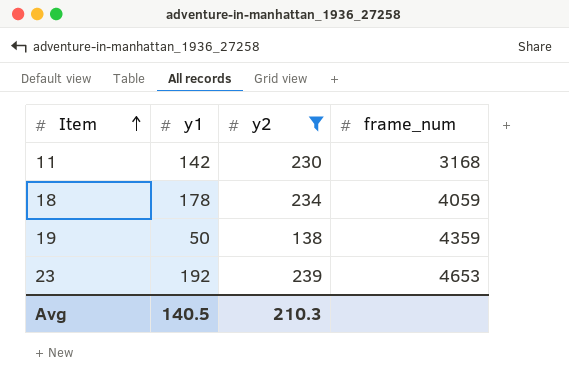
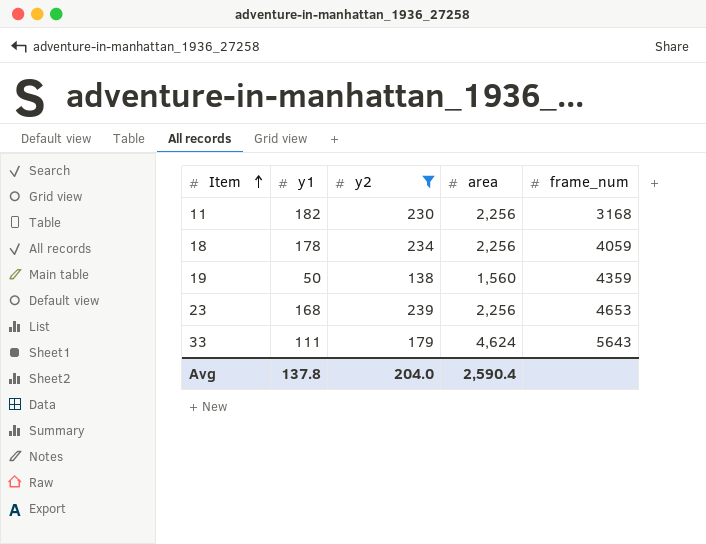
column area | position: none -> 4
11 | y1: 142 -> 182
23 | y1: 192 -> 168
row 33: none -> 111 | 179 | 4,624 | 5643
Avg | y1: 140.5 -> 137.8
Avg | y2: 210.3 -> 204.0

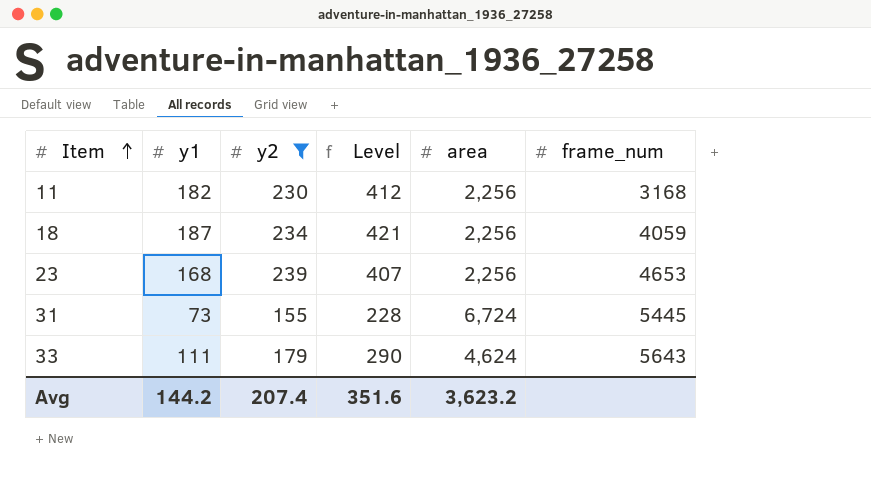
column Level | formula: none -> [y1] + [y2]
row 19: 50 | 138 | 1,560 | 4359 -> none
18 | y1: 178 -> 187
row 31: none -> 73 | 155 | 228 | 6,724 | 5445
Avg | y1: 137.8 -> 144.2
Avg | y2: 204.0 -> 207.4
Avg | area: 2,590.4 -> 3,623.2

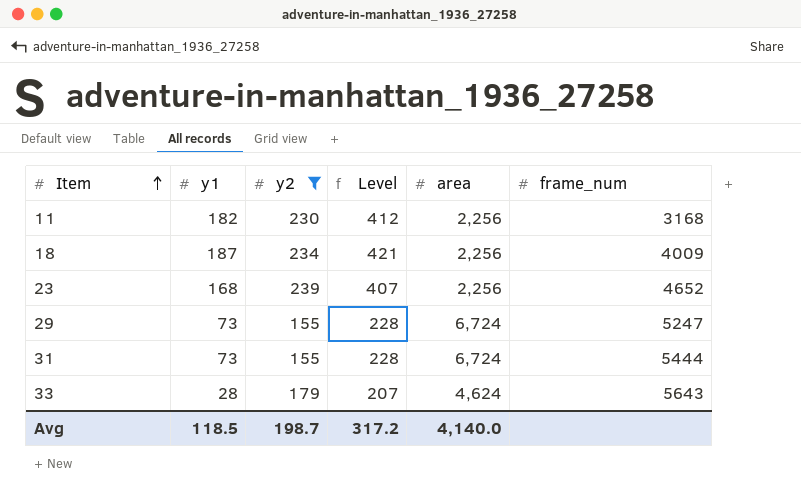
18 | frame_num: 4059 -> 4009
23 | frame_num: 4653 -> 4652
row 29: none -> 73 | 155 | 228 | 6,724 | 5247
31 | frame_num: 5445 -> 5444
33 | y1: 111 -> 28
33 | Level: 290 -> 207
Avg | y1: 144.2 -> 118.5
Avg | y2: 207.4 -> 198.7
Avg | Level: 351.6 -> 317.2
Avg | area: 3,623.2 -> 4,140.0

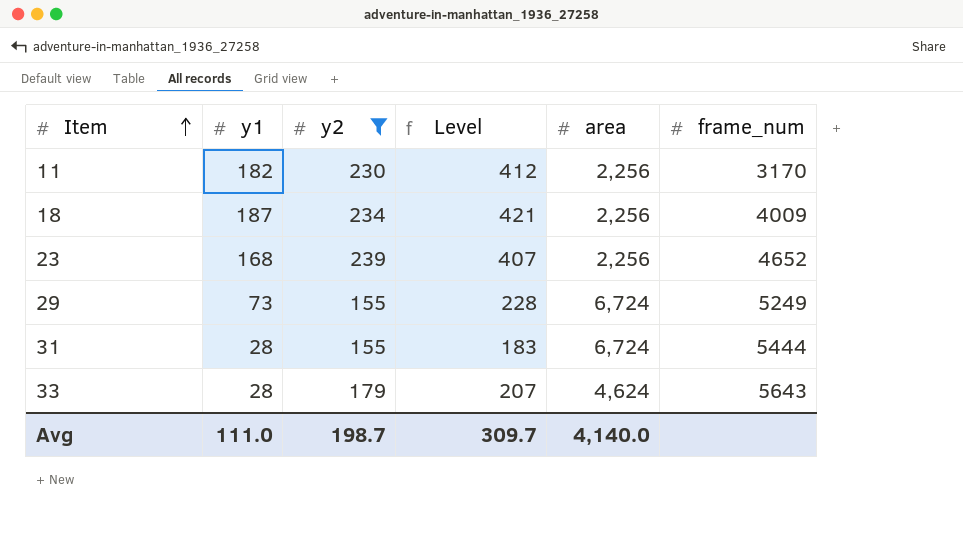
11 | frame_num: 3168 -> 3170
29 | frame_num: 5247 -> 5249
31 | y1: 73 -> 28
31 | Level: 228 -> 183
Avg | y1: 118.5 -> 111.0
Avg | Level: 317.2 -> 309.7

